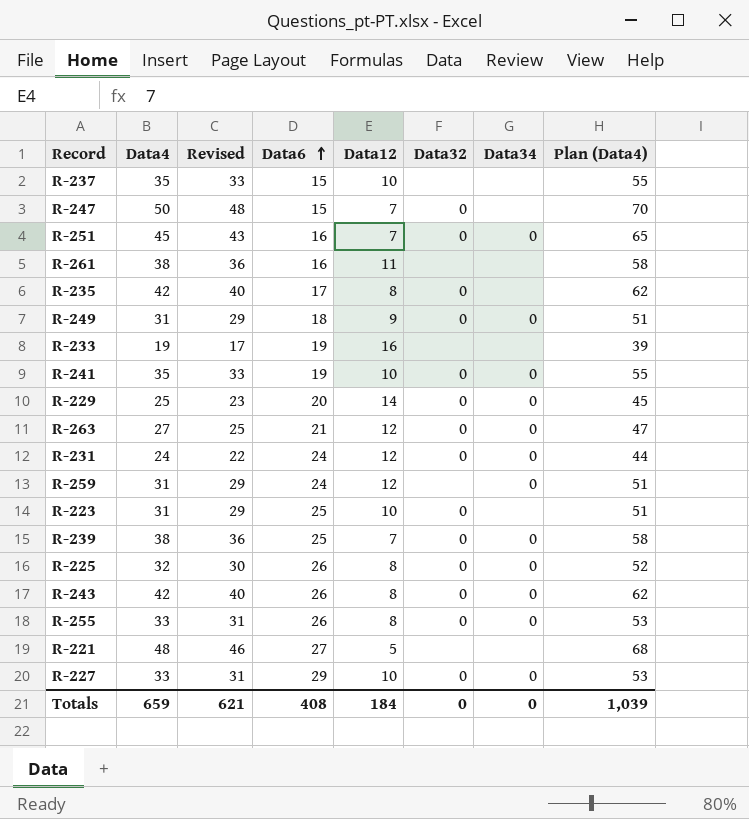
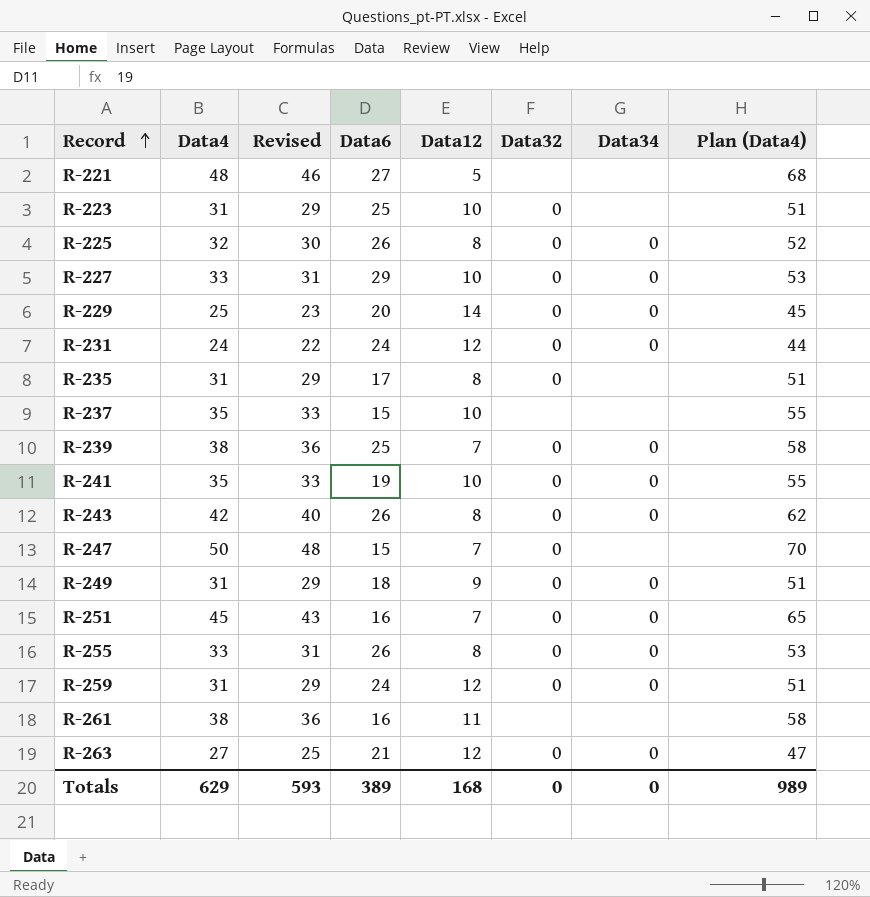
row order: Data6 ascending -> Record ascending
row R-233: 19 | 17 | 19 | 16 | none | none | 39 -> none
R-235 | Data4: 42 -> 31
R-235 | Revised: 40 -> 29
R-235 | Plan (Data4): 62 -> 51
R-259 | Data32: none -> 0
Totals | Data4: 659 -> 629
Totals | Revised: 621 -> 593
Totals | Data6: 408 -> 389
Totals | Data12: 184 -> 168
Totals | Plan (Data4): 1,039 -> 989

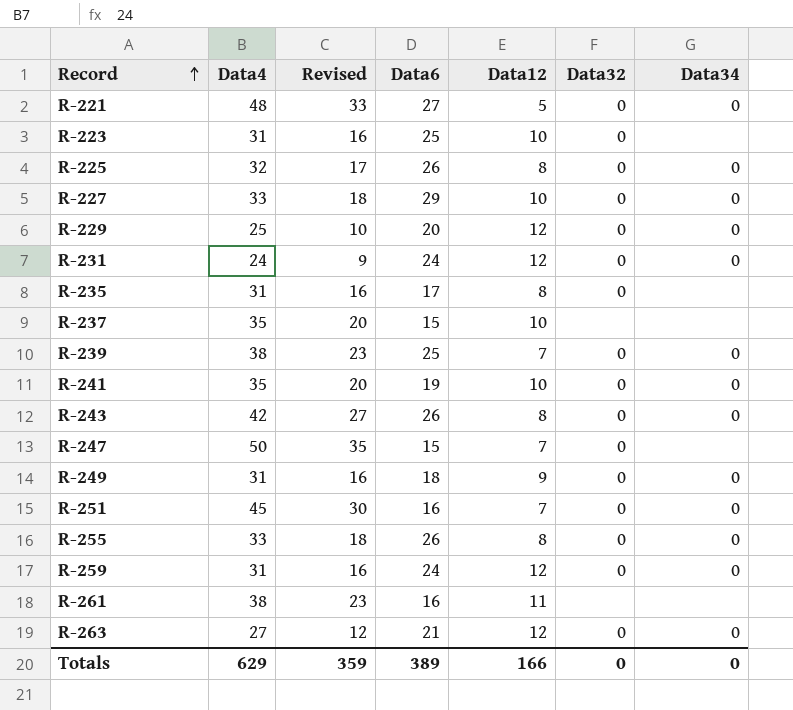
column Plan (Data4) | formula: [Data4] + 20 -> none
column Revised | formula: [Data4] - 2 -> [Data4] - 15
R-221 | Data32: none -> 0
R-221 | Data34: none -> 0
R-229 | Data12: 14 -> 12
Totals | Revised: 593 -> 359
Totals | Data12: 168 -> 166

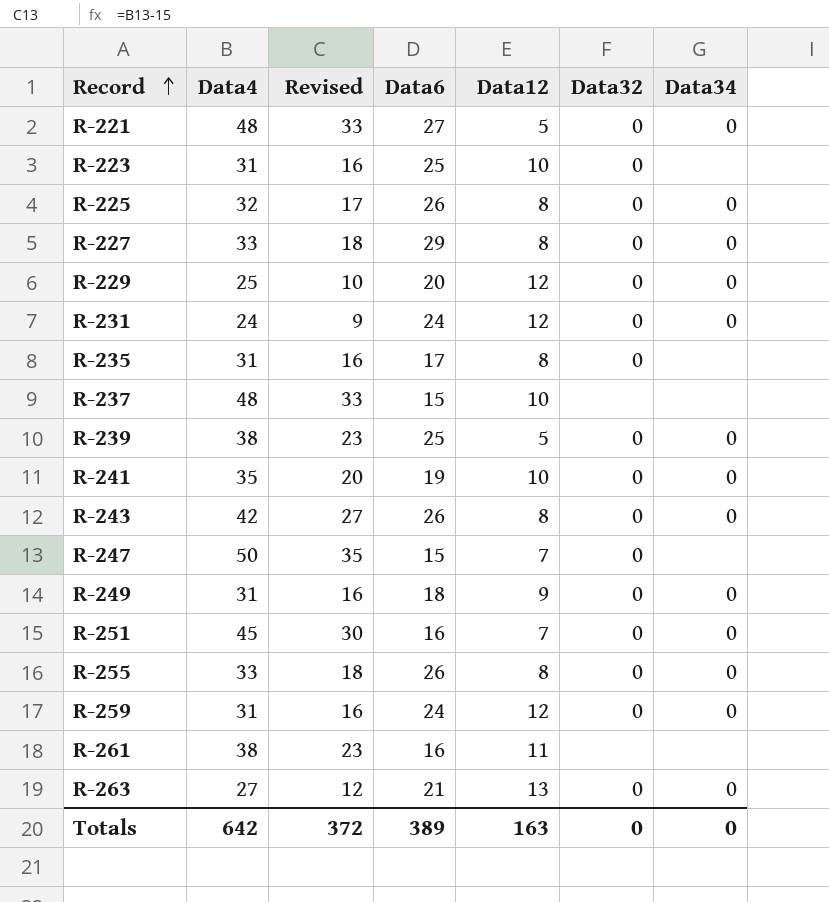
R-227 | Data12: 10 -> 8
R-237 | Data4: 35 -> 48
R-237 | Revised: 20 -> 33
R-239 | Data12: 7 -> 5
R-263 | Data12: 12 -> 13
Totals | Data4: 629 -> 642
Totals | Revised: 359 -> 372
Totals | Data12: 166 -> 163

